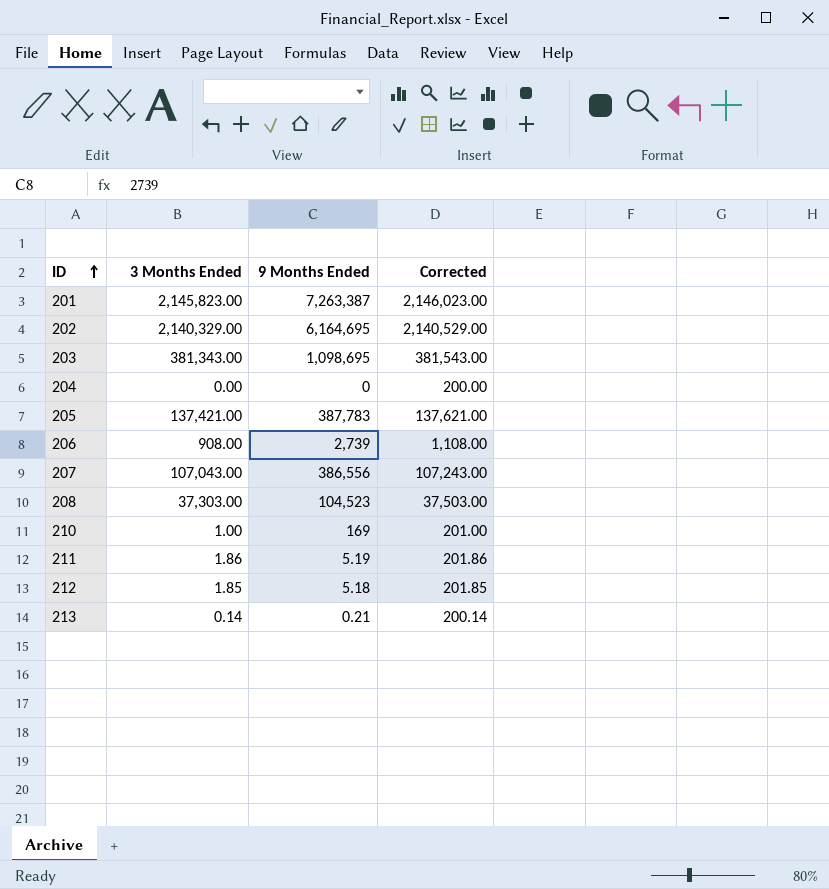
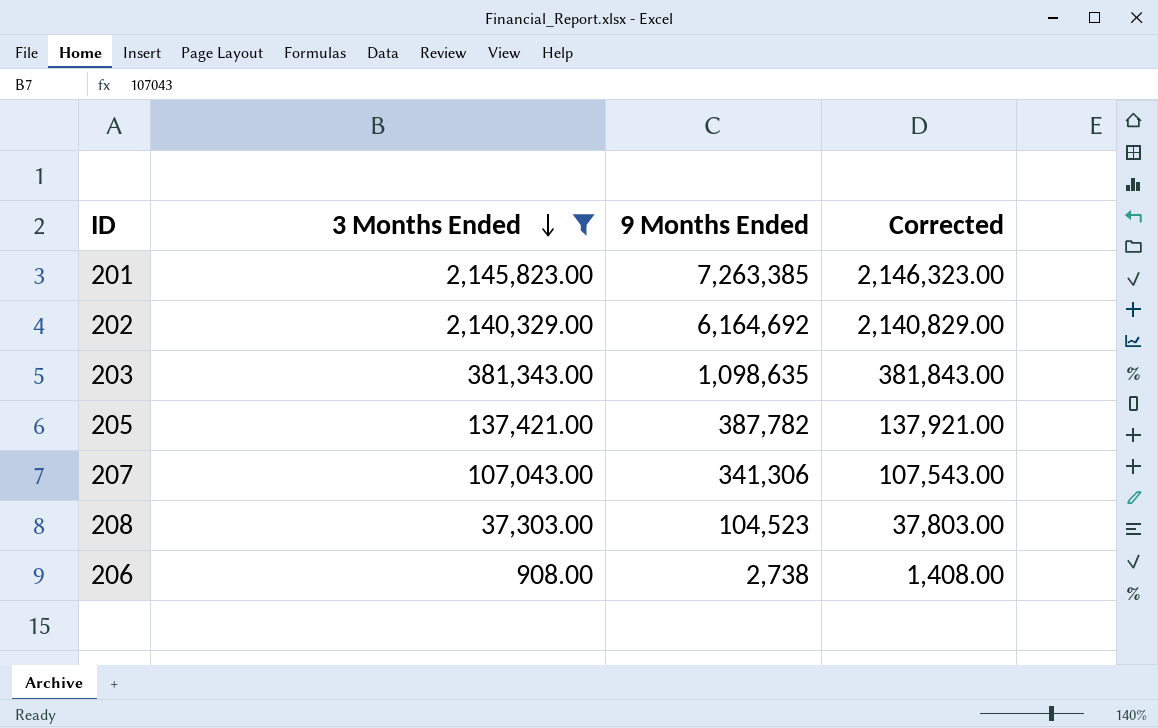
filter: none -> 3 Months Ended >= 908.00
row order: ID ascending -> 3 Months Ended descending
column Corrected | formula: [3 Months Ended] + 200 -> [3 Months Ended] + 500
201 | 9 Months Ended: 7,263,387 -> 7,263,385
202 | 9 Months Ended: 6,164,695 -> 6,164,692
203 | 9 Months Ended: 1,098,695 -> 1,098,635
205 | 9 Months Ended: 387,783 -> 387,782
207 | 9 Months Ended: 386,556 -> 341,306
206 | 9 Months Ended: 2,739 -> 2,738

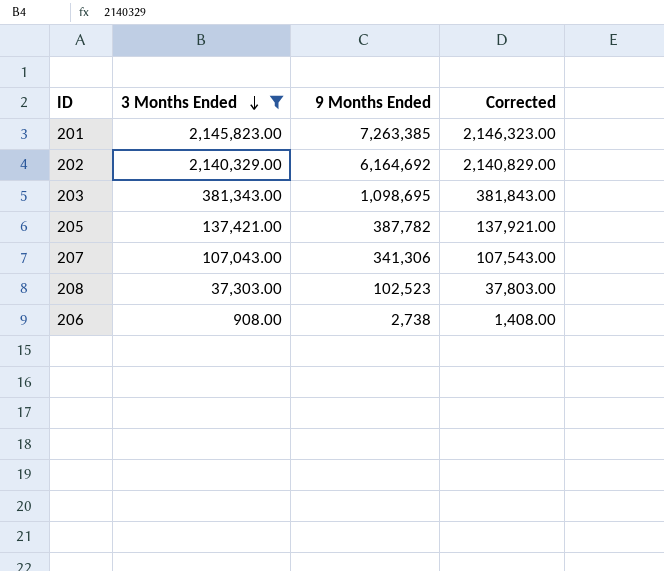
203 | 9 Months Ended: 1,098,635 -> 1,098,695
208 | 9 Months Ended: 104,523 -> 102,523

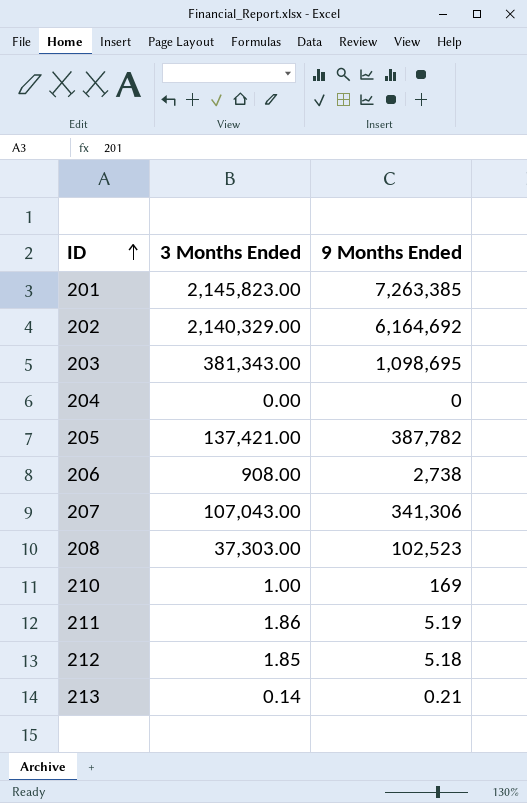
filter: 3 Months Ended >= 908.00 -> none
row order: 3 Months Ended descending -> ID ascending
column Corrected | formula: [3 Months Ended] + 500 -> none

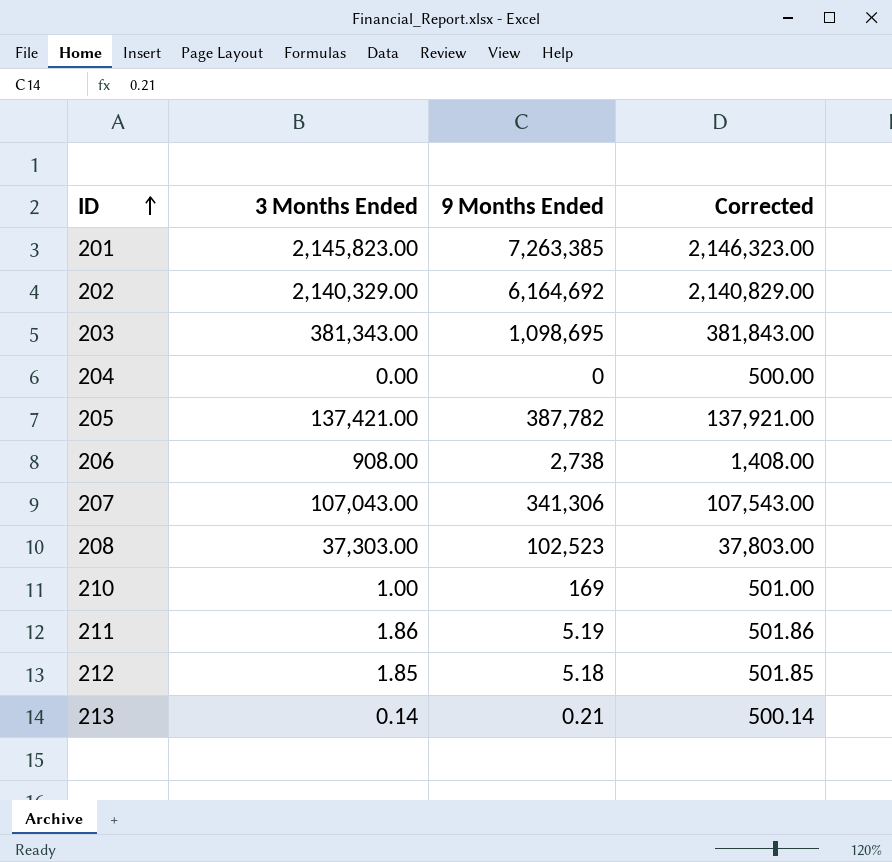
column Corrected | formula: none -> [3 Months Ended] + 500

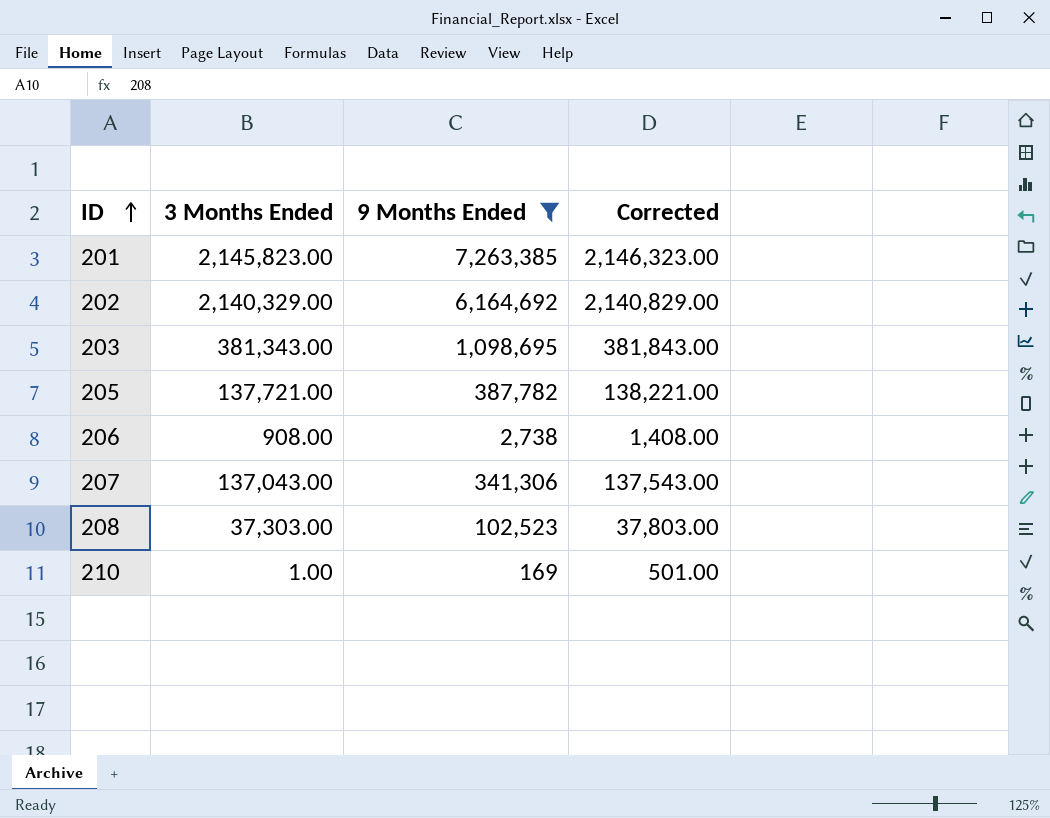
filter: none -> 9 Months Ended >= 169
205 | 3 Months Ended: 137,421.00 -> 137,721.00
205 | Corrected: 137,921.00 -> 138,221.00
207 | 3 Months Ended: 107,043.00 -> 137,043.00
207 | Corrected: 107,543.00 -> 137,543.00

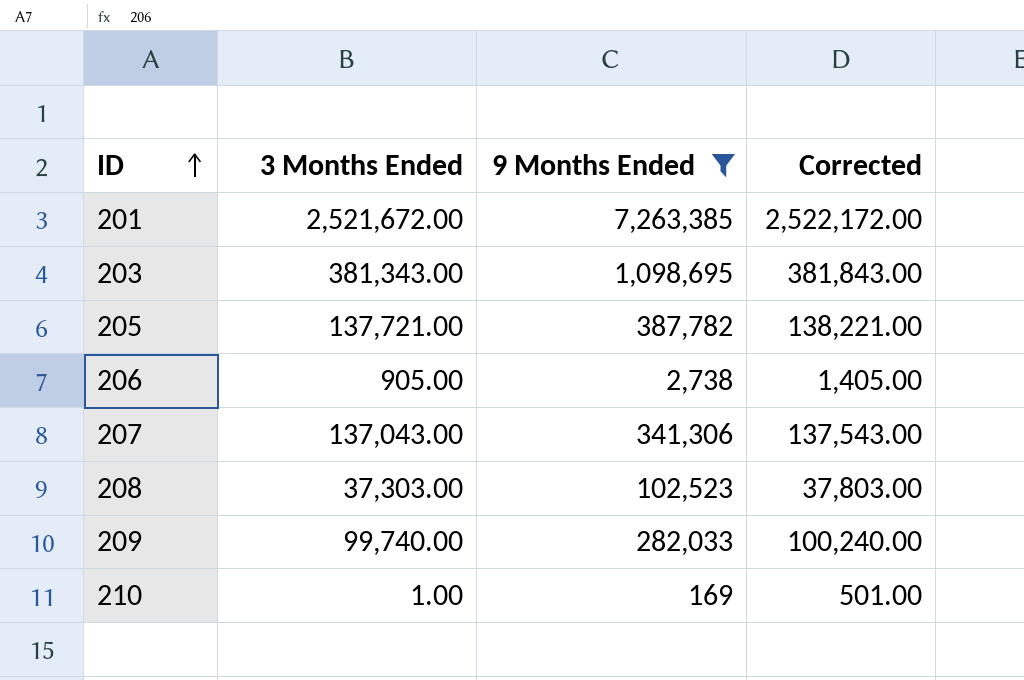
row 202: 2,140,329.00 | 6,164,692 | 2,140,829.00 -> none
201 | 3 Months Ended: 2,145,823.00 -> 2,521,672.00
201 | Corrected: 2,146,323.00 -> 2,522,172.00
206 | 3 Months Ended: 908.00 -> 905.00
206 | Corrected: 1,408.00 -> 1,405.00
row 209: none -> 99,740.00 | 282,033 | 100,240.00

